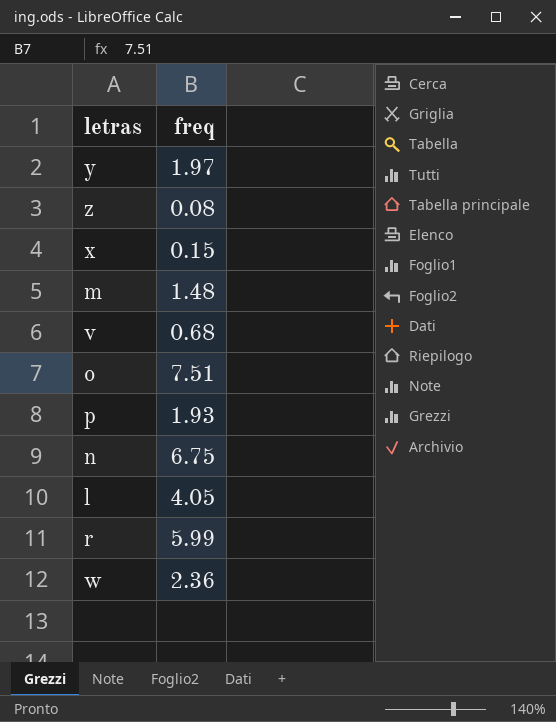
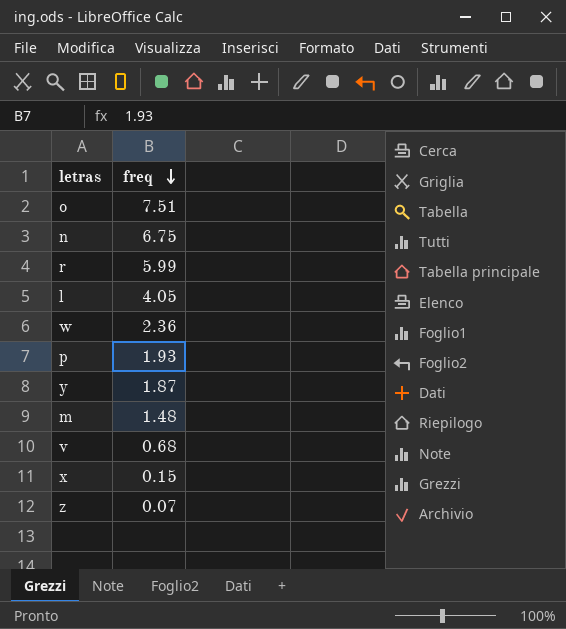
row order: none -> freq descending
y | freq: 1.97 -> 1.87
z | freq: 0.08 -> 0.07

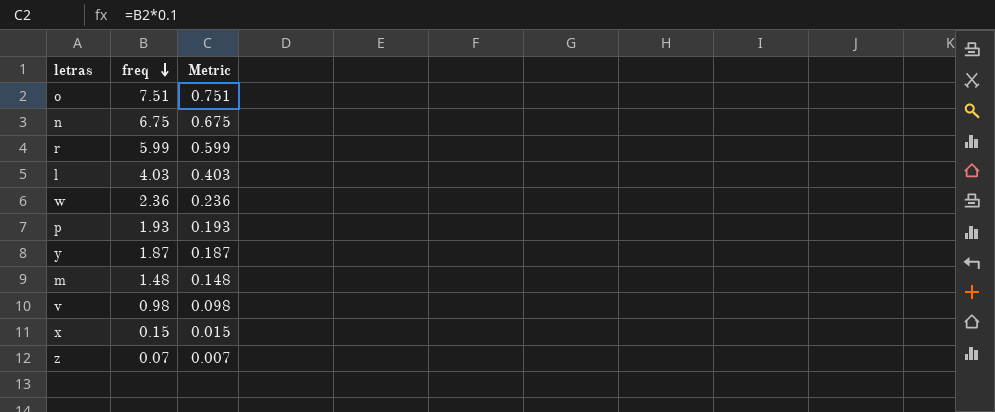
column Metric | formula: none -> [freq] * 0.1
l | freq: 4.05 -> 4.03
v | freq: 0.68 -> 0.98

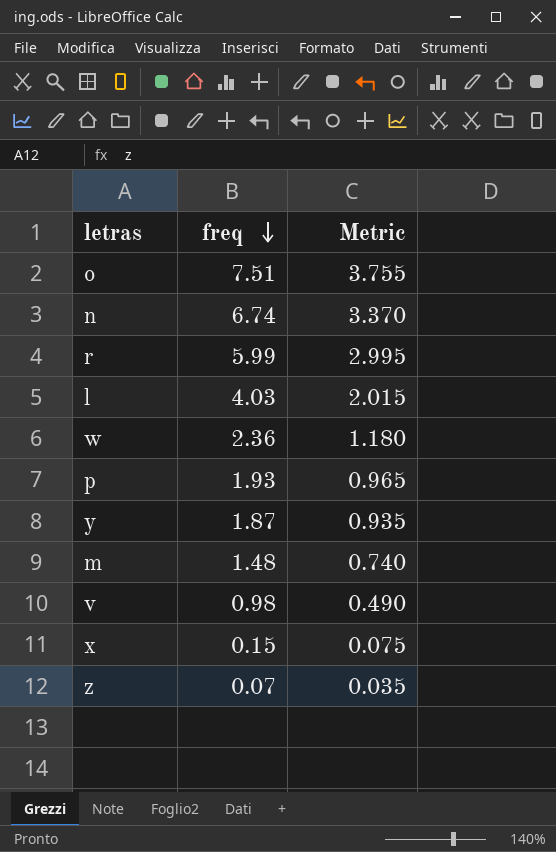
column Metric | formula: [freq] * 0.1 -> [freq] * 0.5
n | freq: 6.75 -> 6.74

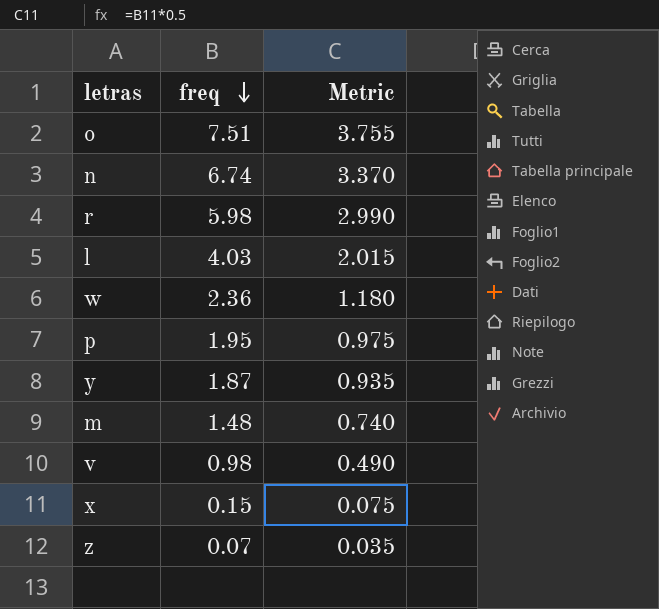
r | freq: 5.99 -> 5.98
r | Metric: 2.995 -> 2.990
p | freq: 1.93 -> 1.95
p | Metric: 0.965 -> 0.975

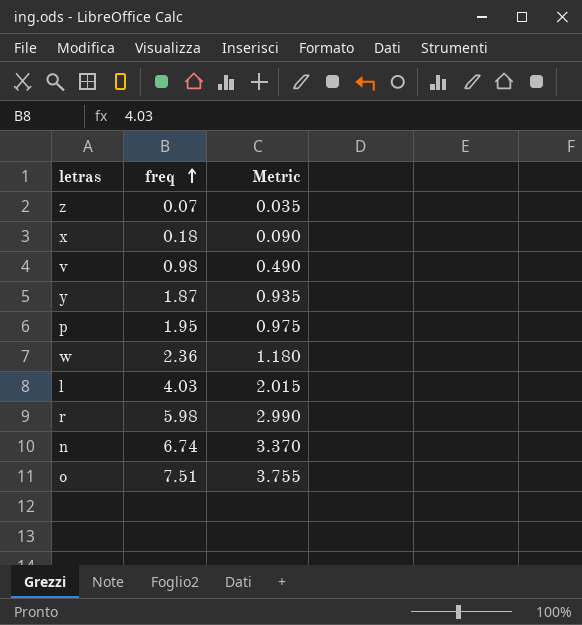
row order: freq descending -> freq ascending
row m: 1.48 | 0.740 -> none
x | freq: 0.15 -> 0.18
x | Metric: 0.075 -> 0.090

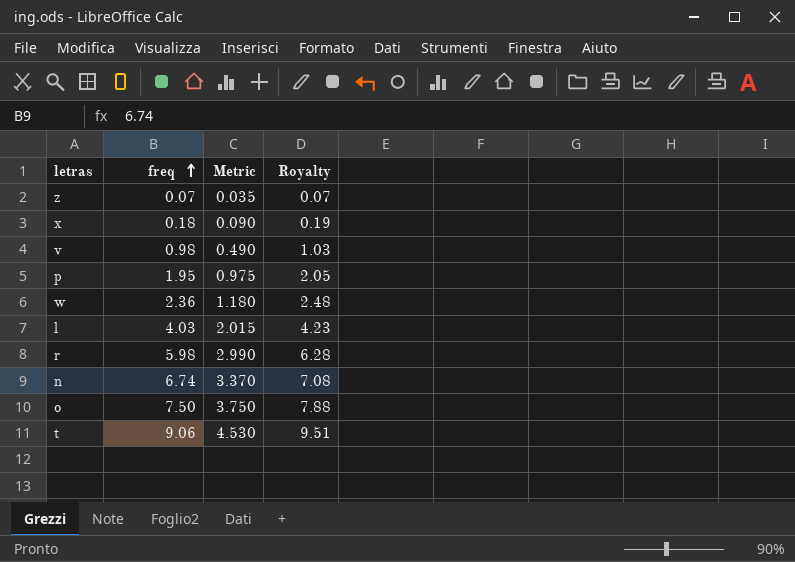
column Royalty | formula: none -> [freq] * 1.05
row y: 1.87 | 0.935 -> none
o | freq: 7.51 -> 7.50
o | Metric: 3.755 -> 3.750
row t: none -> 9.06 | 4.530 | 9.51

